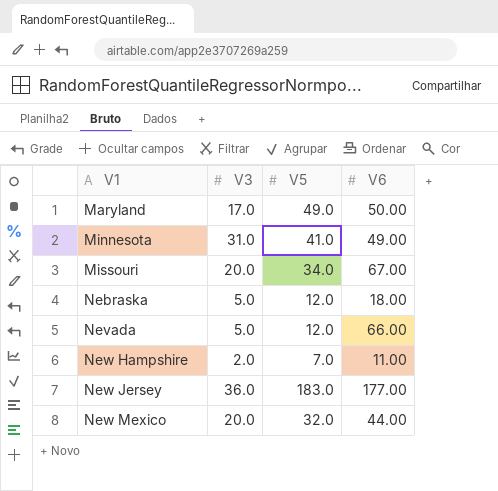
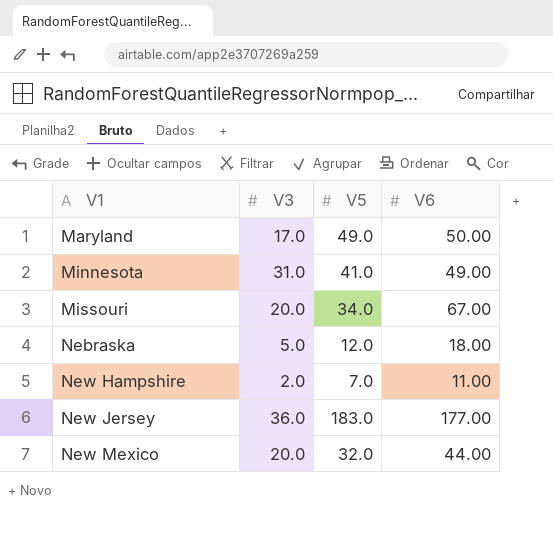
row Nevada: 5.0 | 12.0 | 66.00 -> none

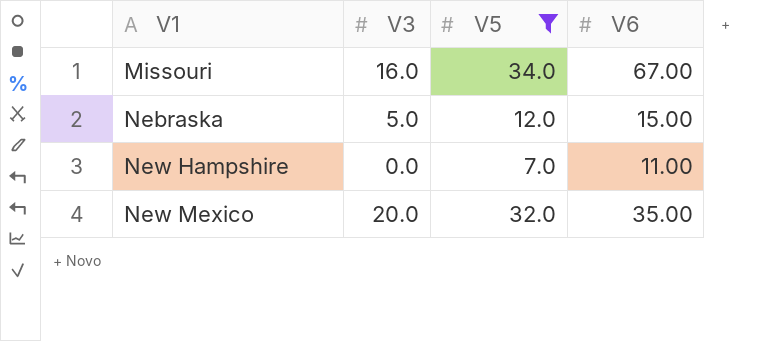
filter: none -> V5 <= 34.0
Missouri | V3: 20.0 -> 16.0
Nebraska | V6: 18.00 -> 15.00
New Hampshire | V3: 2.0 -> 0.0
New Mexico | V6: 44.00 -> 35.00

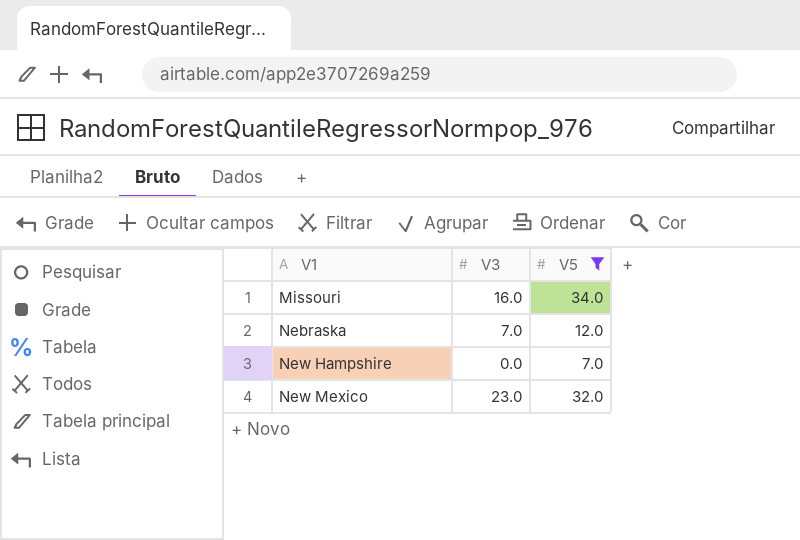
column V6 | position: 4 -> none
Nebraska | V3: 5.0 -> 7.0
New Mexico | V3: 20.0 -> 23.0

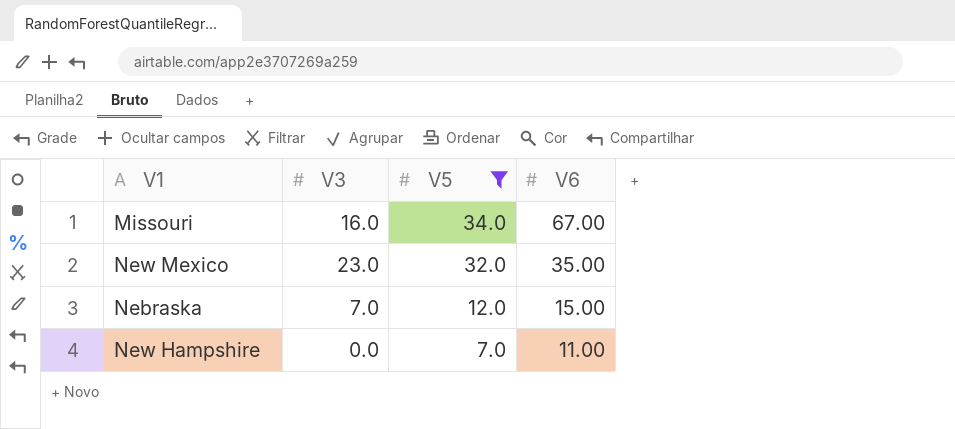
row order: V1 ascending -> V5 descending
column V6 | position: none -> 4

